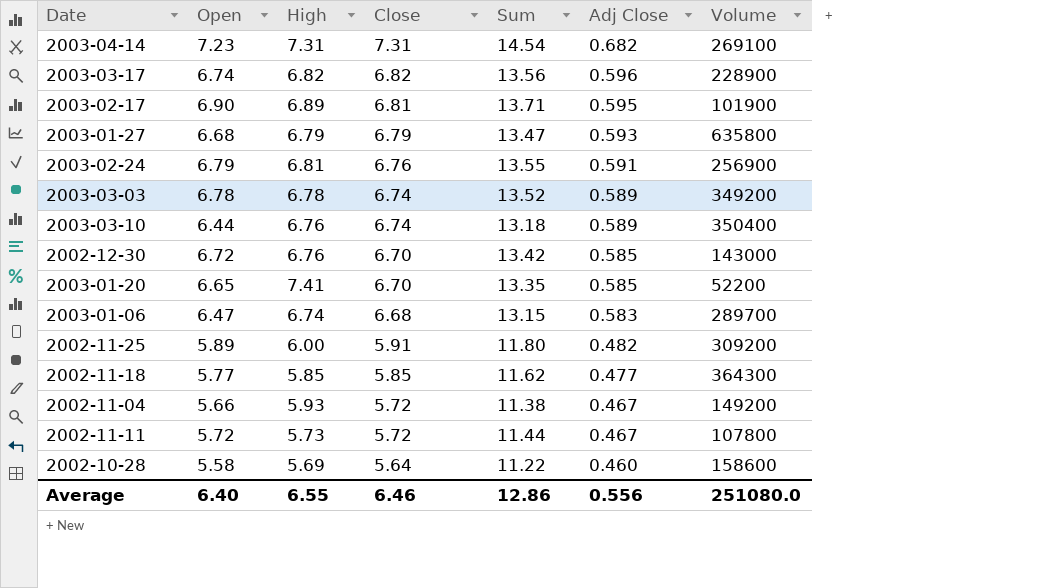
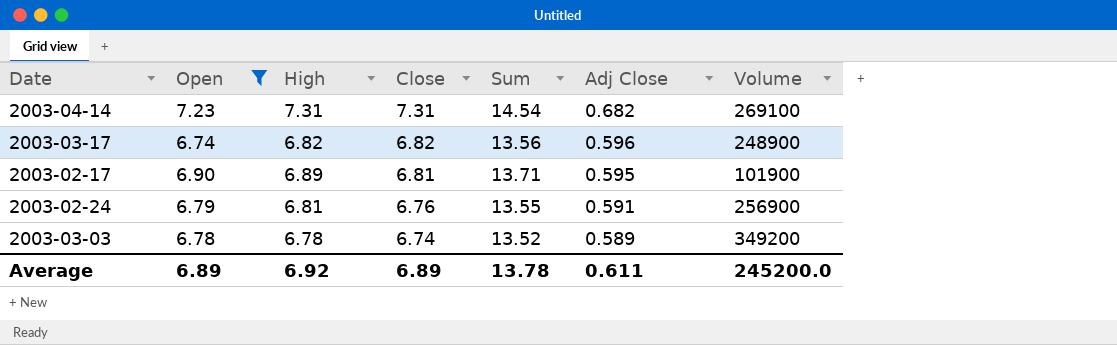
filter: none -> Open >= 6.74
2003-03-17 | Volume: 228900 -> 248900
Average | Open: 6.40 -> 6.89
Average | High: 6.55 -> 6.92
Average | Close: 6.46 -> 6.89
Average | Sum: 12.86 -> 13.78
Average | Adj Close: 0.556 -> 0.611
Average | Volume: 251080.0 -> 245200.0

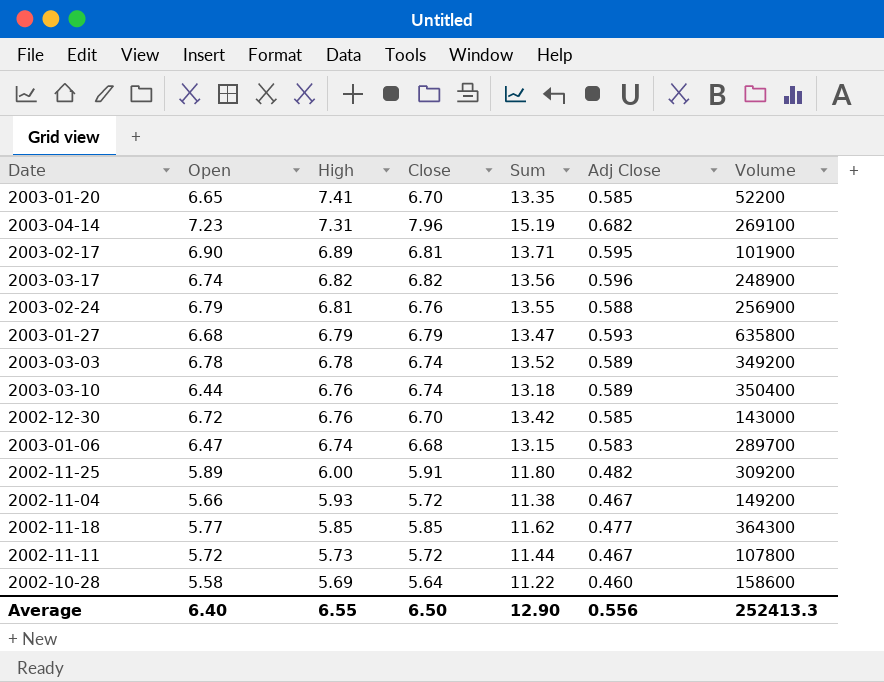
filter: Open >= 6.74 -> none
row order: Close descending -> High descending
2003-04-14 | Close: 7.31 -> 7.96
2003-04-14 | Sum: 14.54 -> 15.19
2003-02-24 | Adj Close: 0.591 -> 0.588
Average | Open: 6.89 -> 6.40
Average | High: 6.92 -> 6.55
Average | Close: 6.89 -> 6.50
Average | Sum: 13.78 -> 12.90
Average | Adj Close: 0.611 -> 0.556
Average | Volume: 245200.0 -> 252413.3

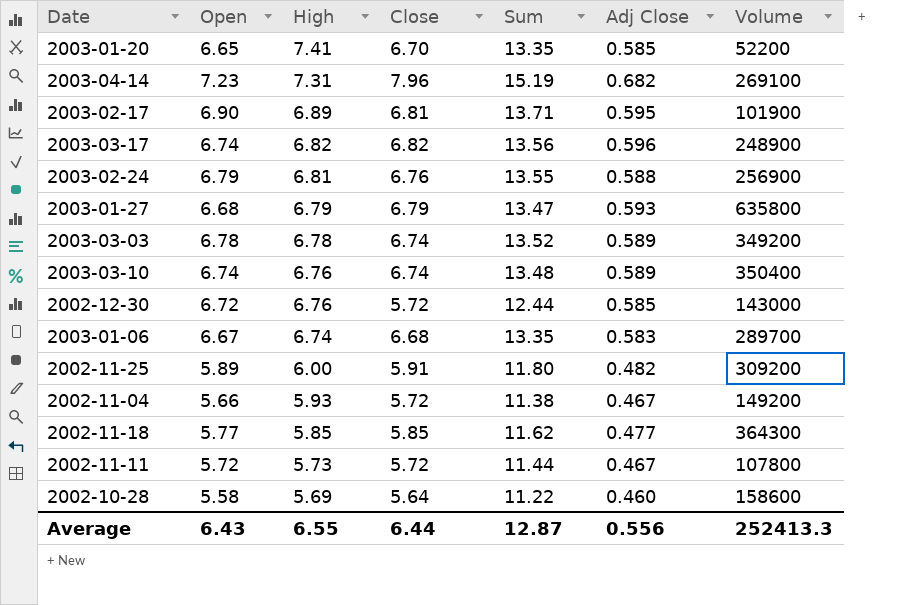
2003-03-10 | Open: 6.44 -> 6.74
2003-03-10 | Sum: 13.18 -> 13.48
2002-12-30 | Close: 6.70 -> 5.72
2002-12-30 | Sum: 13.42 -> 12.44
2003-01-06 | Open: 6.47 -> 6.67
2003-01-06 | Sum: 13.15 -> 13.35
Average | Open: 6.40 -> 6.43
Average | Close: 6.50 -> 6.44
Average | Sum: 12.90 -> 12.87

